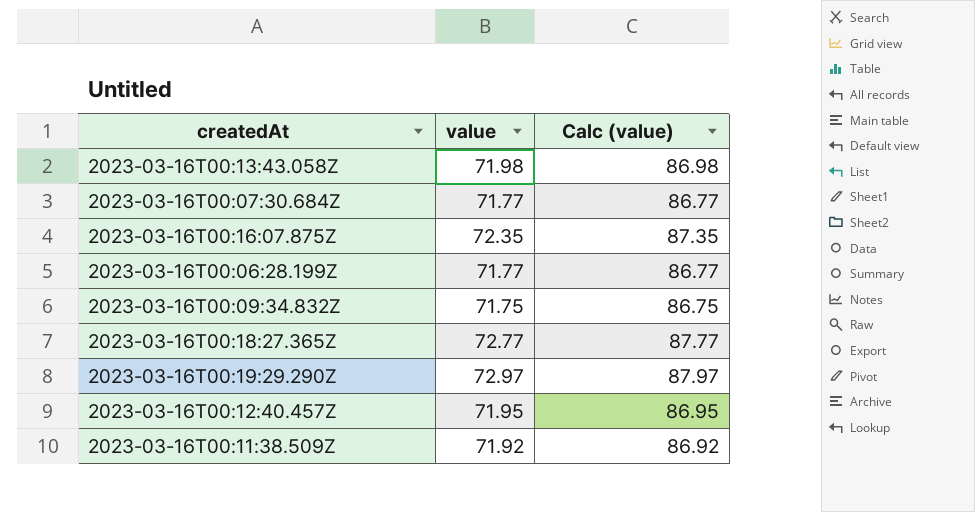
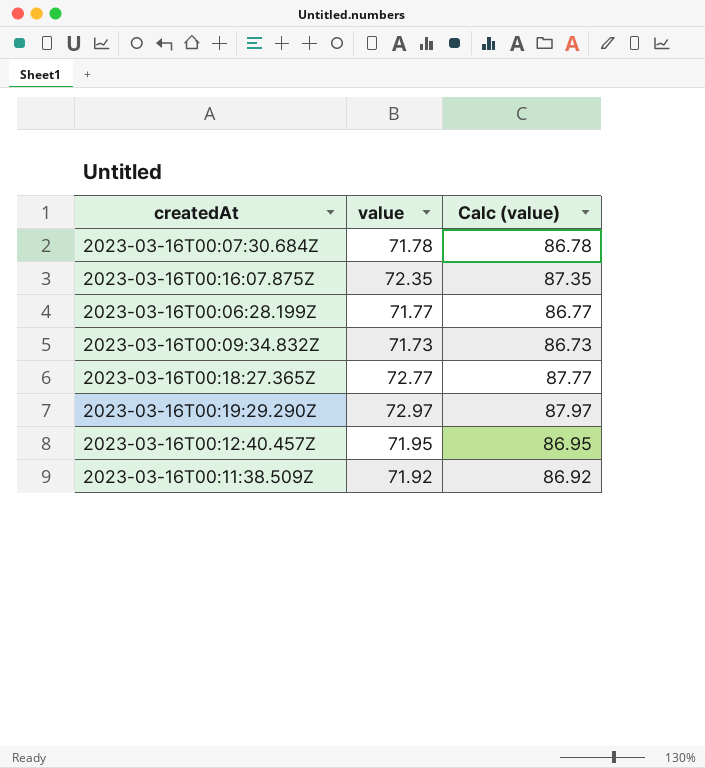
row 2023-03-16T00:13:43.058Z: 71.98 | 86.98 -> none
2023-03-16T00:07:30.684Z | value: 71.77 -> 71.78
2023-03-16T00:07:30.684Z | Calc (value): 86.77 -> 86.78
2023-03-16T00:09:34.832Z | value: 71.75 -> 71.73
2023-03-16T00:09:34.832Z | Calc (value): 86.75 -> 86.73

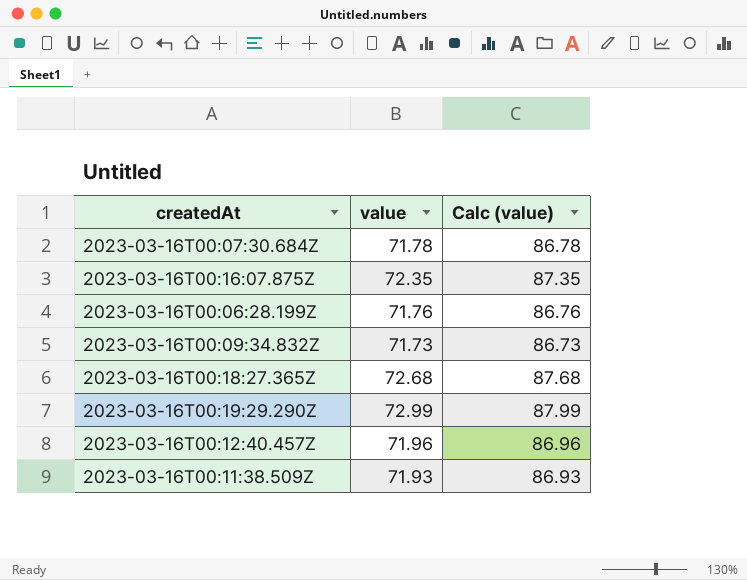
2023-03-16T00:06:28.199Z | value: 71.77 -> 71.76
2023-03-16T00:06:28.199Z | Calc (value): 86.77 -> 86.76
2023-03-16T00:18:27.365Z | value: 72.77 -> 72.68
2023-03-16T00:18:27.365Z | Calc (value): 87.77 -> 87.68
2023-03-16T00:19:29.290Z | value: 72.97 -> 72.99
2023-03-16T00:19:29.290Z | Calc (value): 87.97 -> 87.99
2023-03-16T00:12:40.457Z | value: 71.95 -> 71.96
2023-03-16T00:12:40.457Z | Calc (value): 86.95 -> 86.96
2023-03-16T00:11:38.509Z | value: 71.92 -> 71.93
2023-03-16T00:11:38.509Z | Calc (value): 86.92 -> 86.93

